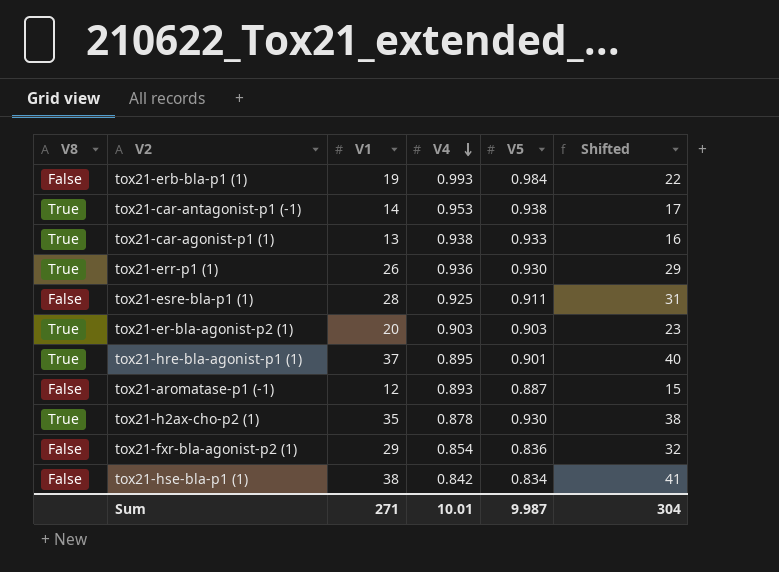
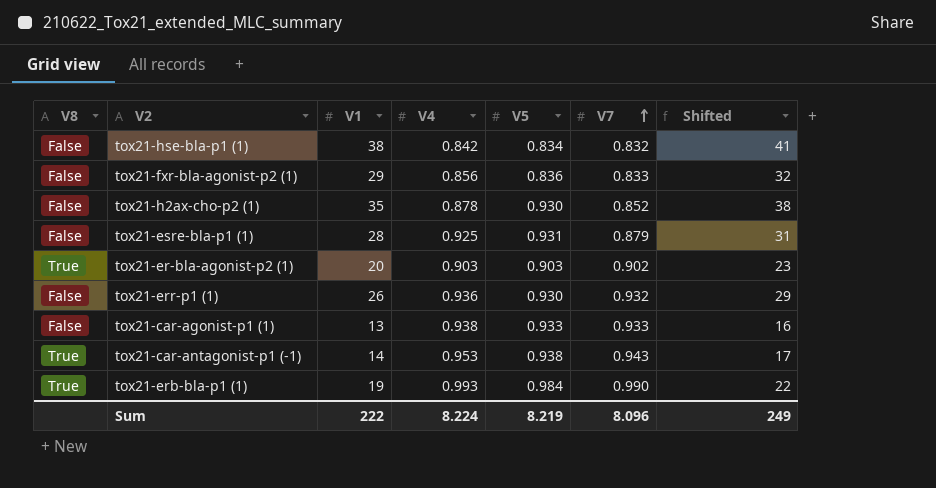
row order: V4 descending -> V7 ascending
column V7 | position: none -> 6
row tox21-hre-bla-agonist-p1 (1): True | 37 | 0.895 | 0.901 | 40 -> none
row tox21-aromatase-p1 (-1): False | 12 | 0.893 | 0.887 | 15 -> none
tox21-fxr-bla-agonist-p2 (1) | V4: 0.854 -> 0.856
tox21-h2ax-cho-p2 (1) | V8: True -> False
tox21-esre-bla-p1 (1) | V5: 0.911 -> 0.931
tox21-err-p1 (1) | V8: True -> False
tox21-car-agonist-p1 (1) | V8: True -> False
tox21-erb-bla-p1 (1) | V8: False -> True
Sum | V1: 271 -> 222
Sum | V4: 10.01 -> 8.224
Sum | V5: 9.987 -> 8.219
Sum | Shifted: 304 -> 249

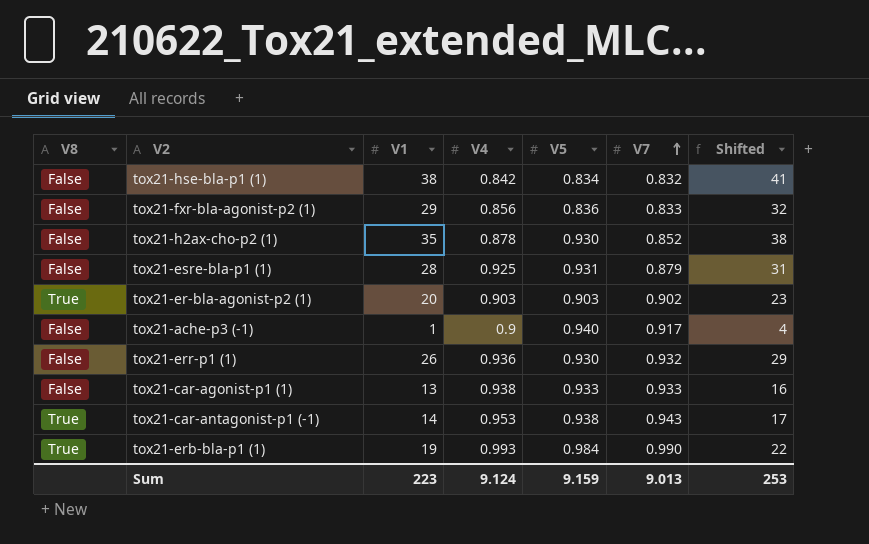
row tox21-ache-p3 (-1): none -> False | 1 | 0.9 | 0.940 | 0.917 | 4
Sum | V1: 222 -> 223
Sum | V4: 8.224 -> 9.124
Sum | V5: 8.219 -> 9.159
Sum | V7: 8.096 -> 9.013
Sum | Shifted: 249 -> 253

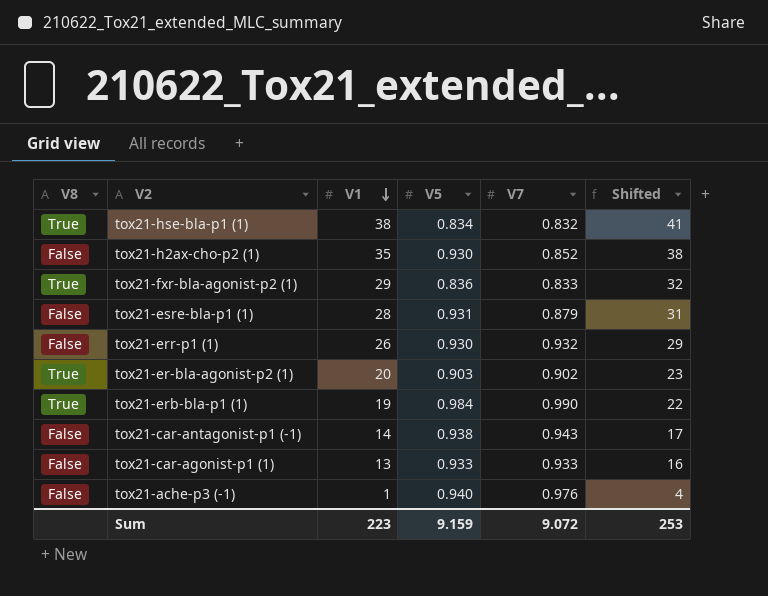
row order: V7 ascending -> V1 descending
column V4 | position: 4 -> none
tox21-hse-bla-p1 (1) | V8: False -> True
tox21-fxr-bla-agonist-p2 (1) | V8: False -> True
tox21-car-antagonist-p1 (-1) | V8: True -> False
tox21-ache-p3 (-1) | V7: 0.917 -> 0.976
Sum | V7: 9.013 -> 9.072

